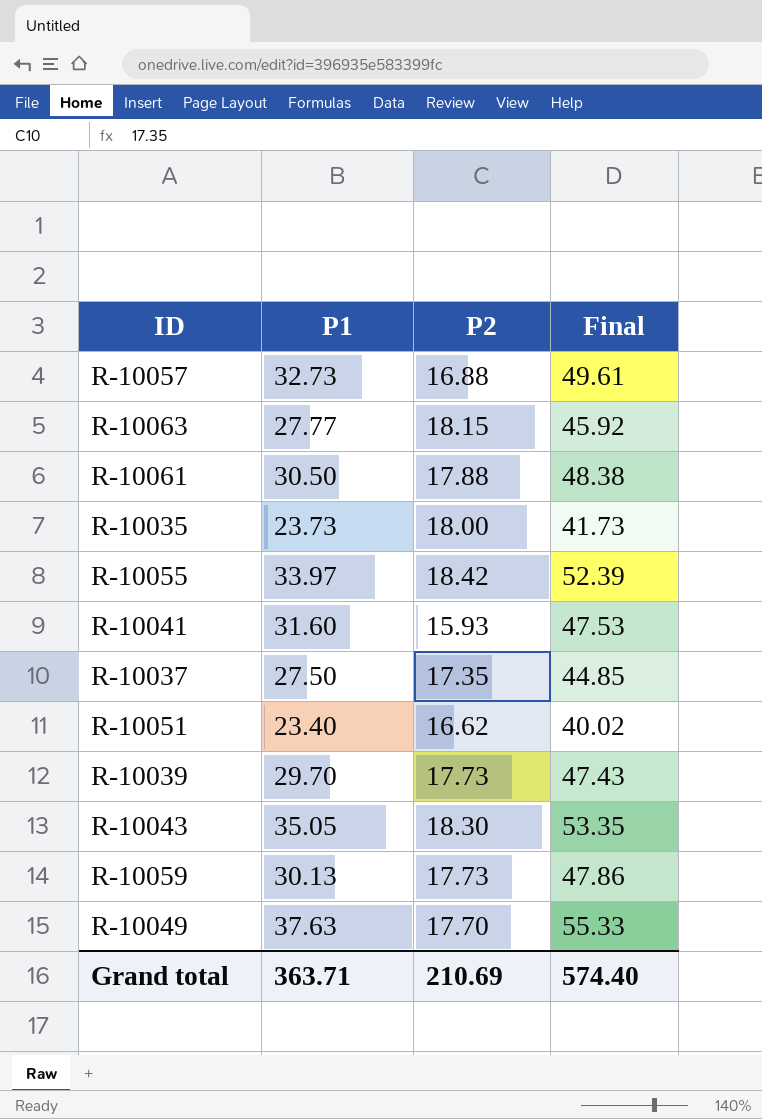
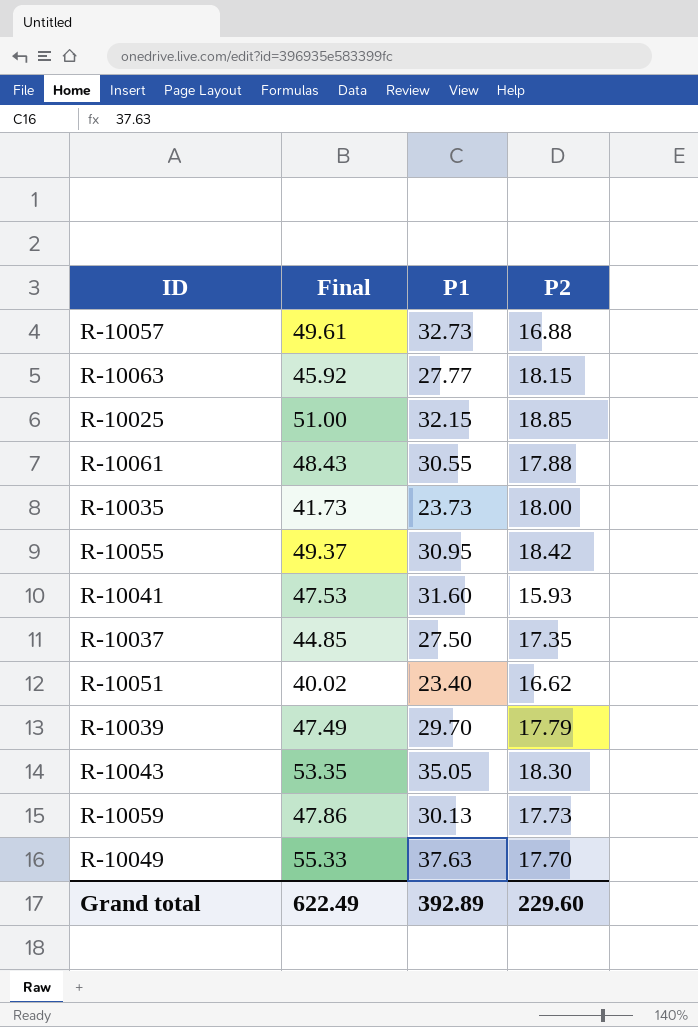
column Final | position: 4 -> 2
row R-10025: none -> 51.00 | 32.15 | 18.85
R-10061 | Final: 48.38 -> 48.43
R-10061 | P1: 30.50 -> 30.55
R-10055 | Final: 52.39 -> 49.37
R-10055 | P1: 33.97 -> 30.95
R-10039 | Final: 47.43 -> 47.49
R-10039 | P2: 17.73 -> 17.79
Grand total | Final: 574.40 -> 622.49
Grand total | P1: 363.71 -> 392.89
Grand total | P2: 210.69 -> 229.60

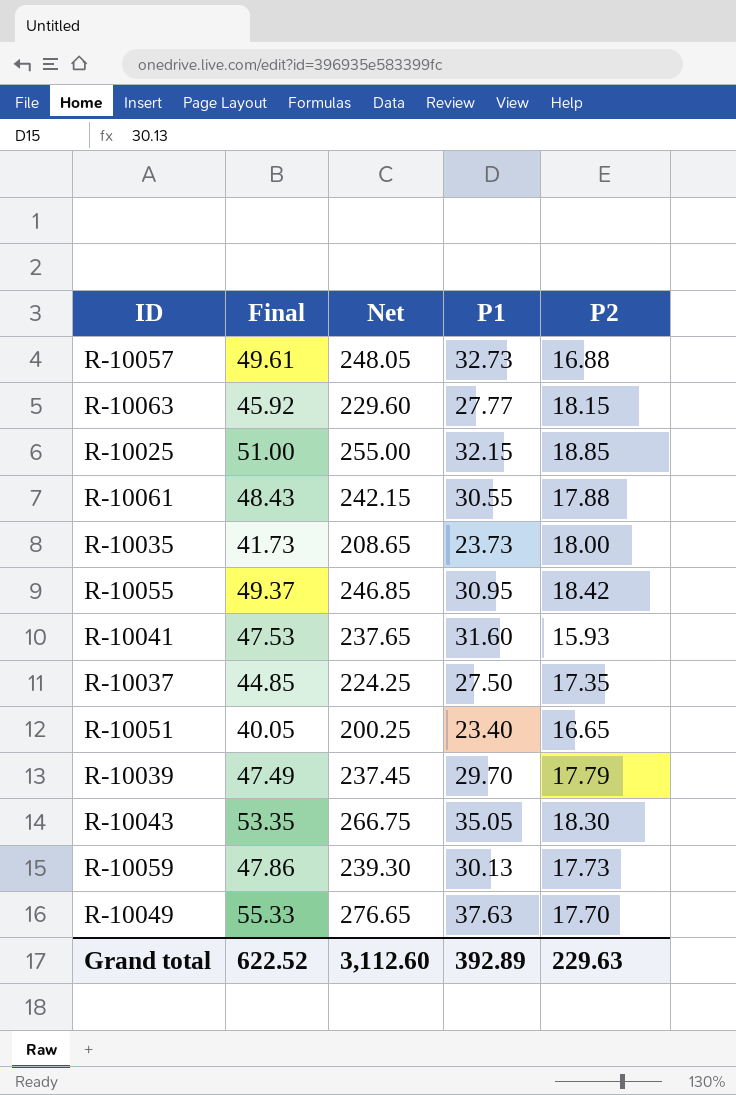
column Net | formula: none -> [Final] * 5
R-10051 | Final: 40.02 -> 40.05
R-10051 | P2: 16.62 -> 16.65
Grand total | Final: 622.49 -> 622.52
Grand total | P2: 229.60 -> 229.63

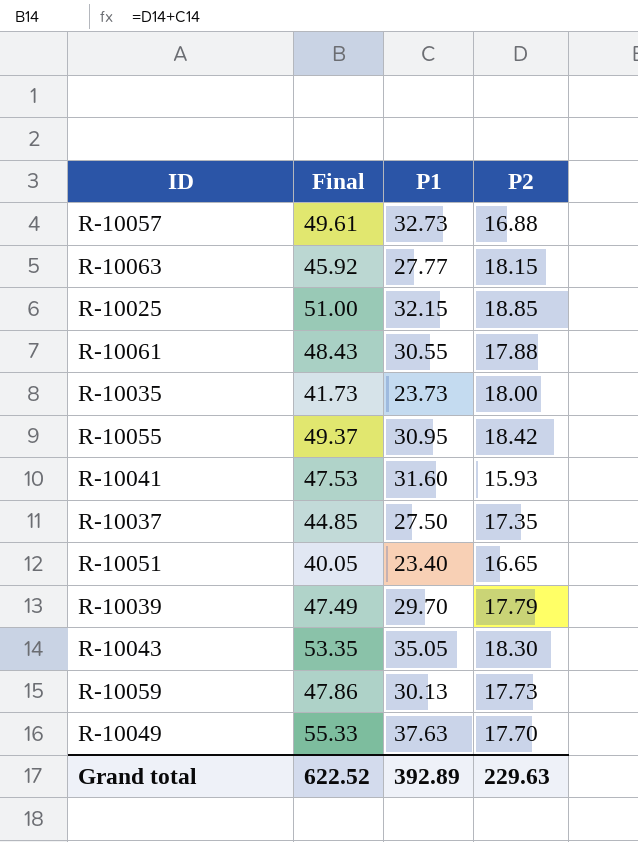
column Net | formula: [Final] * 5 -> none

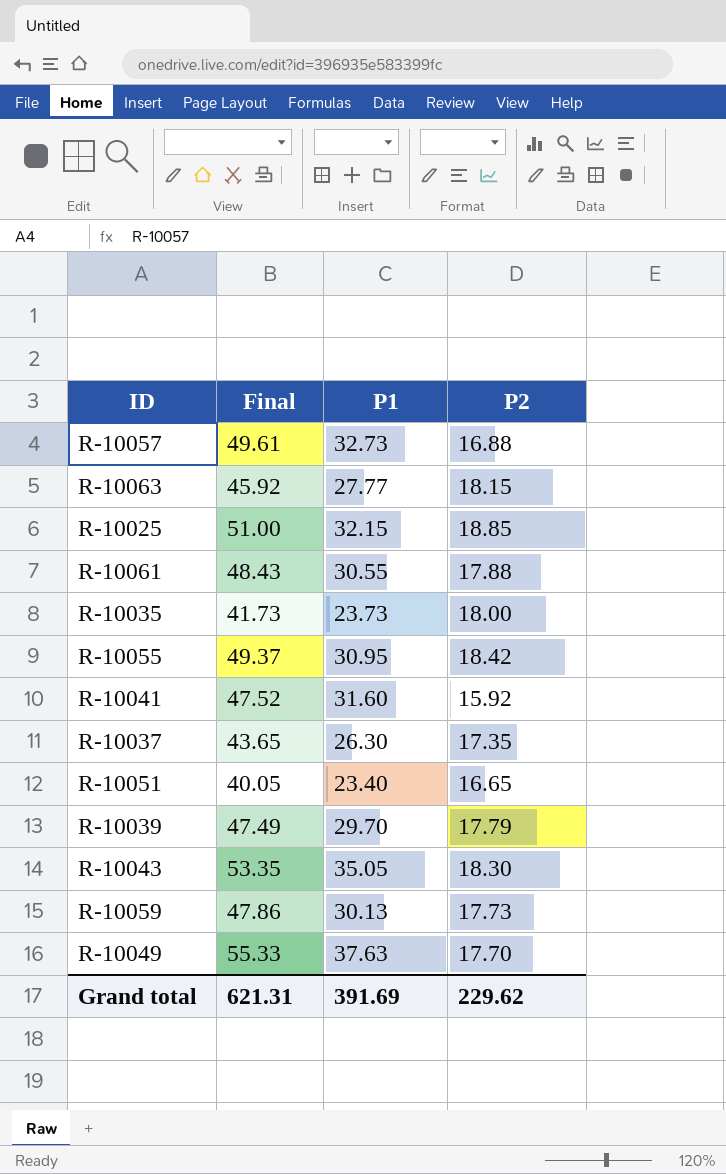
R-10041 | Final: 47.53 -> 47.52
R-10041 | P2: 15.93 -> 15.92
R-10037 | Final: 44.85 -> 43.65
R-10037 | P1: 27.50 -> 26.30
Grand total | Final: 622.52 -> 621.31
Grand total | P1: 392.89 -> 391.69
Grand total | P2: 229.63 -> 229.62

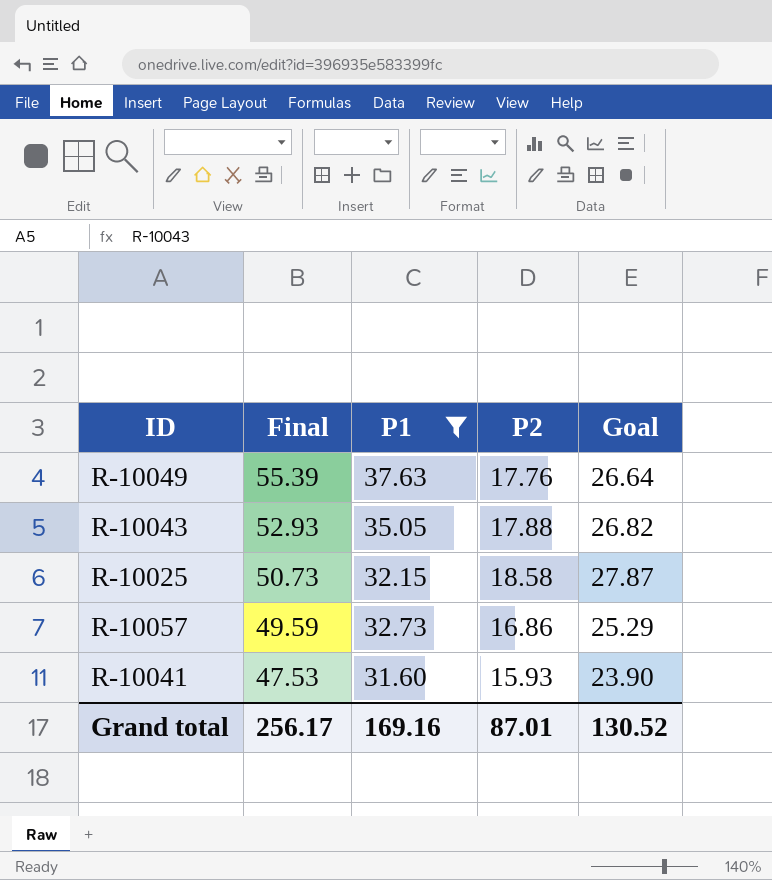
filter: none -> P1 >= 31.60
row order: none -> Final descending
column Goal | formula: none -> [P2] * 1.5
R-10049 | Final: 55.33 -> 55.39
R-10049 | P2: 17.70 -> 17.76
R-10043 | Final: 53.35 -> 52.93
R-10043 | P2: 18.30 -> 17.88
R-10025 | Final: 51.00 -> 50.73
R-10025 | P2: 18.85 -> 18.58
R-10057 | Final: 49.61 -> 49.59
R-10057 | P2: 16.88 -> 16.86
R-10041 | Final: 47.52 -> 47.53
R-10041 | P2: 15.92 -> 15.93
Grand total | Final: 621.31 -> 256.17
Grand total | P1: 391.69 -> 169.16
Grand total | P2: 229.62 -> 87.01

